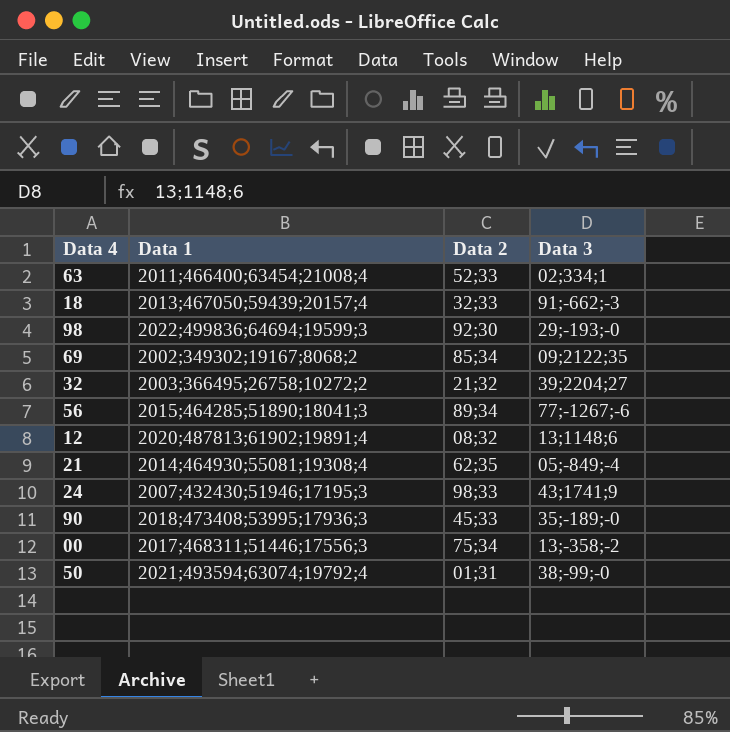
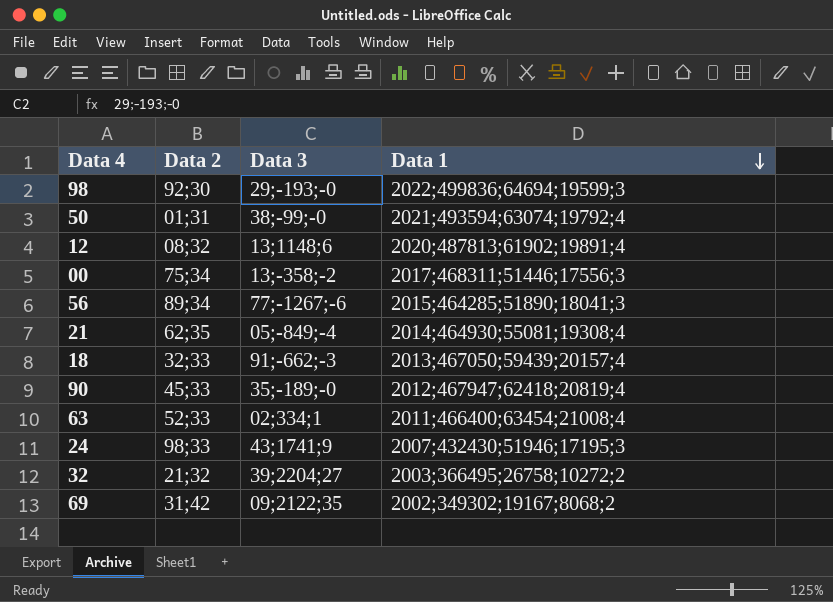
row order: none -> Data 1 descending
column Data 1 | position: 2 -> 4
90 | Data 1: 2018;473408;53995;17936;3 -> 2012;467947;62418;20819;4
69 | Data 2: 85;34 -> 31;42

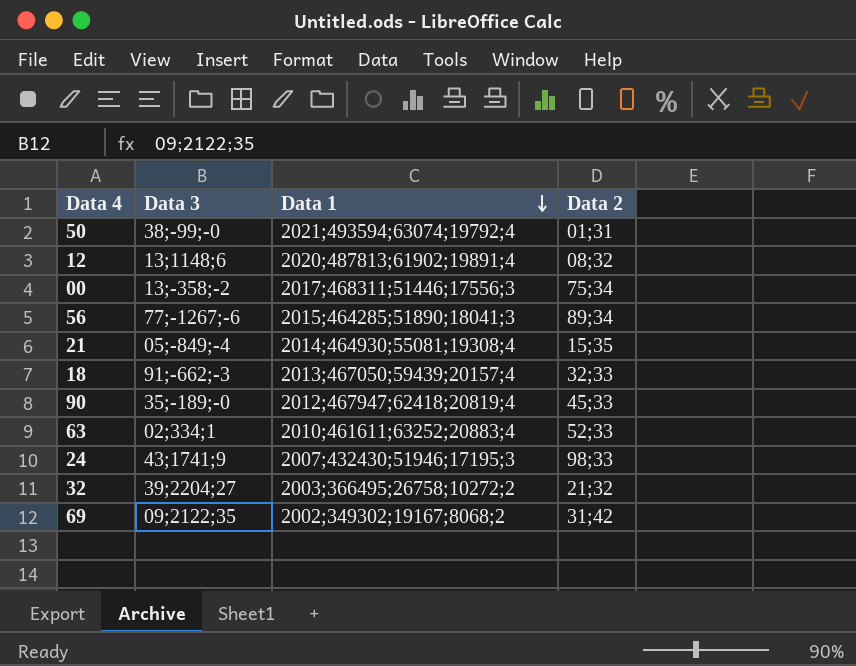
column Data 2 | position: 2 -> 4
row 98: 92;30 | 29;-193;-0 | 2022;499836;64694;19599;3 -> none
21 | Data 2: 62;35 -> 15;35
63 | Data 1: 2011;466400;63454;21008;4 -> 2010;461611;63252;20883;4

